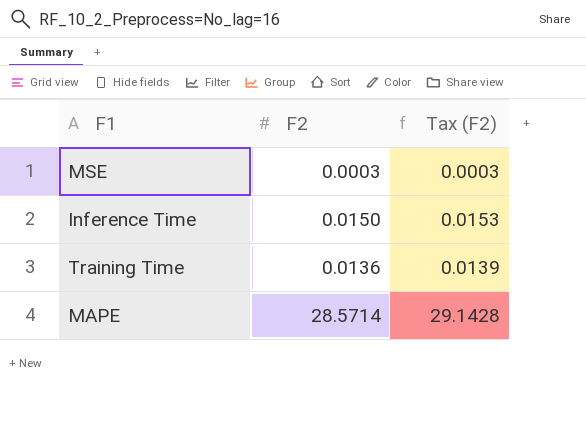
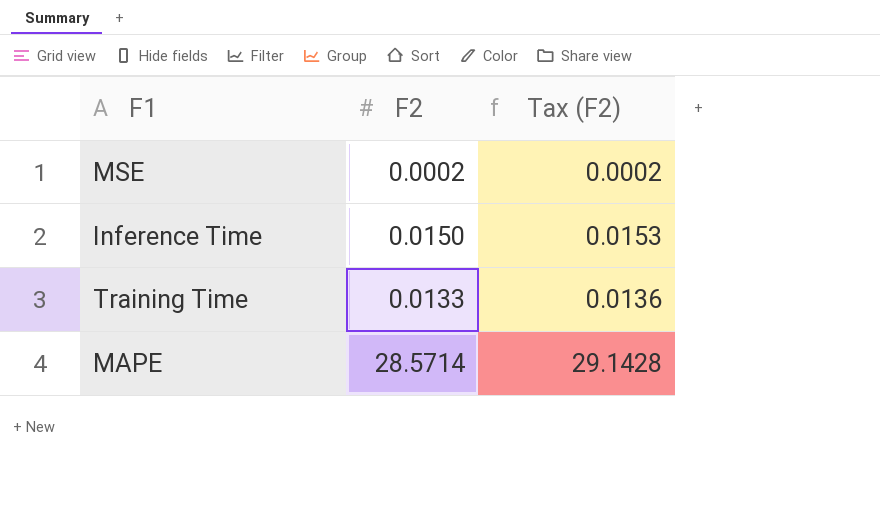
MSE | F2: 0.0003 -> 0.0002
MSE | Tax (F2): 0.0003 -> 0.0002
Training Time | F2: 0.0136 -> 0.0133
Training Time | Tax (F2): 0.0139 -> 0.0136

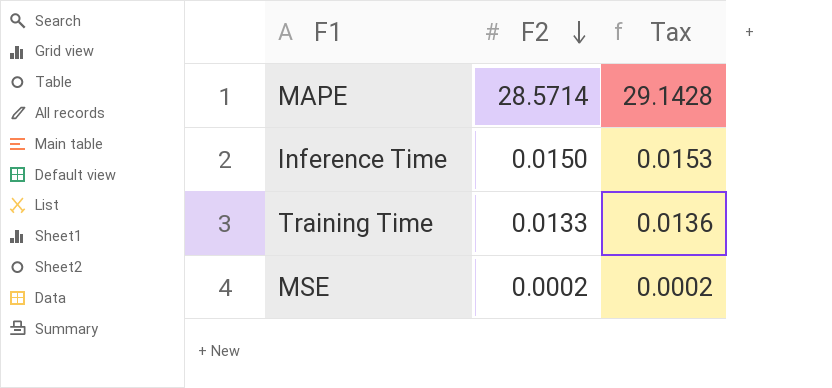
row order: none -> F2 descending
column name: Tax (F2) -> Tax

